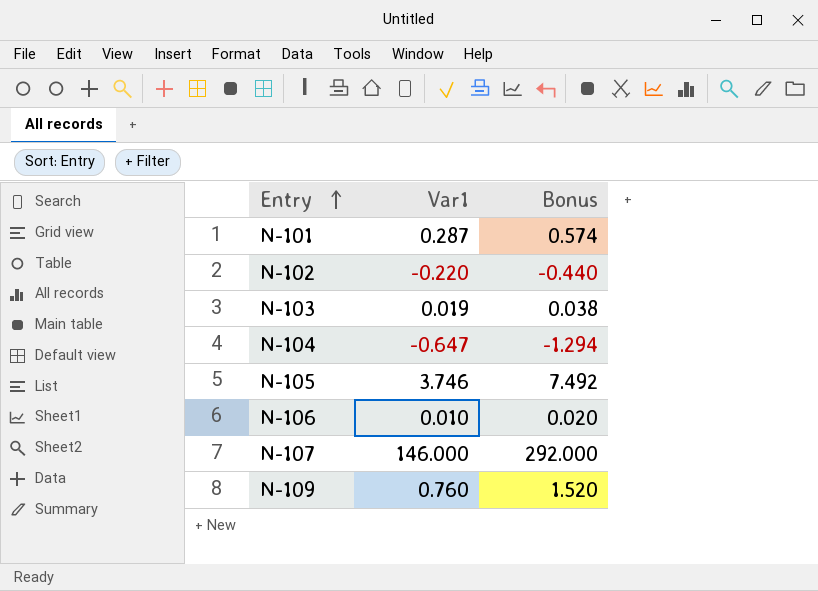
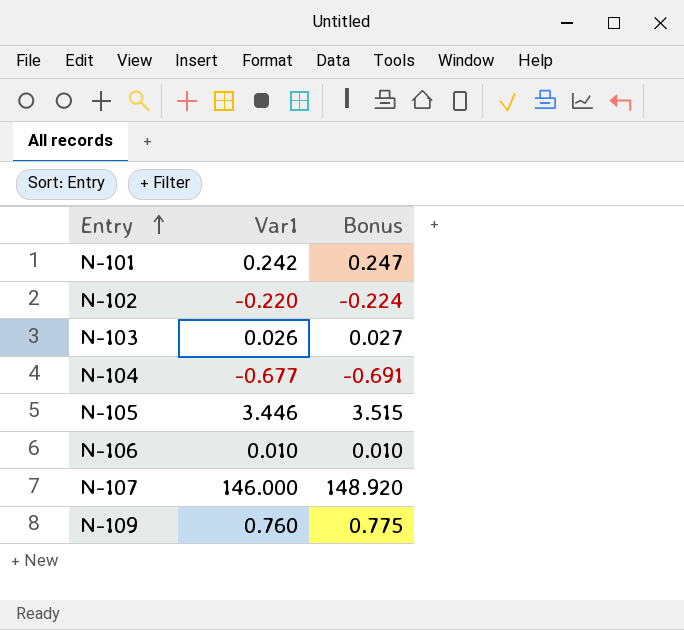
column Bonus | formula: [Var1] * 2 -> [Var1] * 1.02
N-101 | Var1: 0.287 -> 0.242
N-103 | Var1: 0.019 -> 0.026
N-104 | Var1: -0.647 -> -0.677
N-105 | Var1: 3.746 -> 3.446

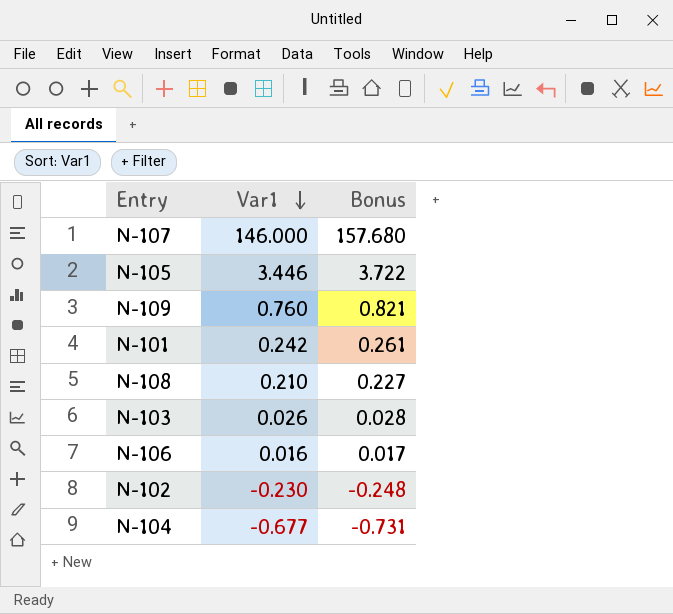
row order: Entry ascending -> Var1 descending
column Bonus | formula: [Var1] * 1.02 -> [Var1] * 1.08
row N-108: none -> 0.210 | 0.227
N-106 | Var1: 0.010 -> 0.016
N-102 | Var1: -0.220 -> -0.230

